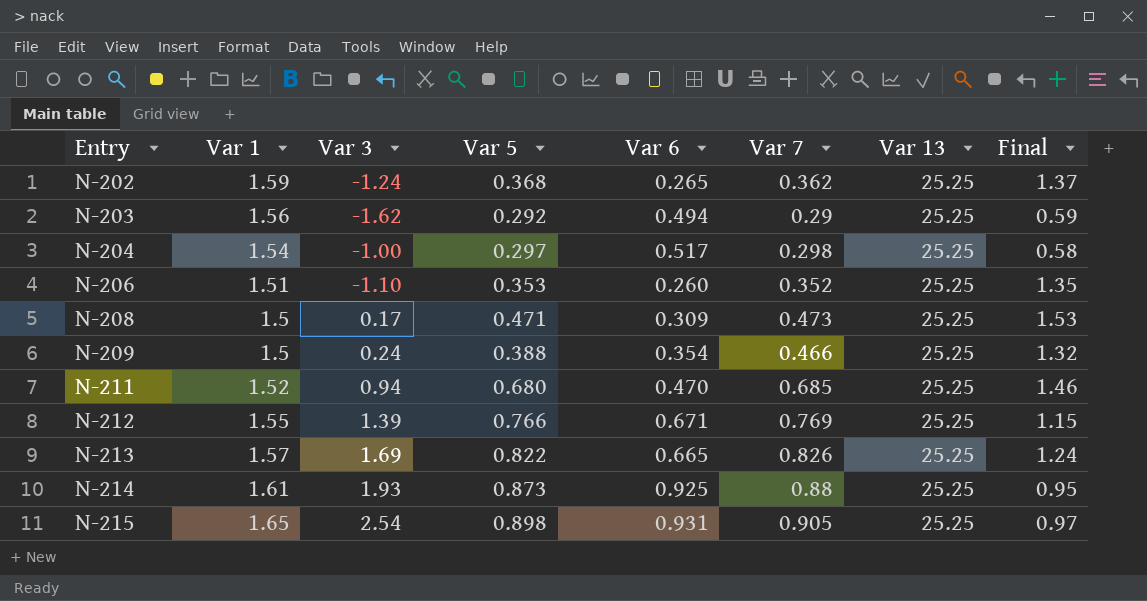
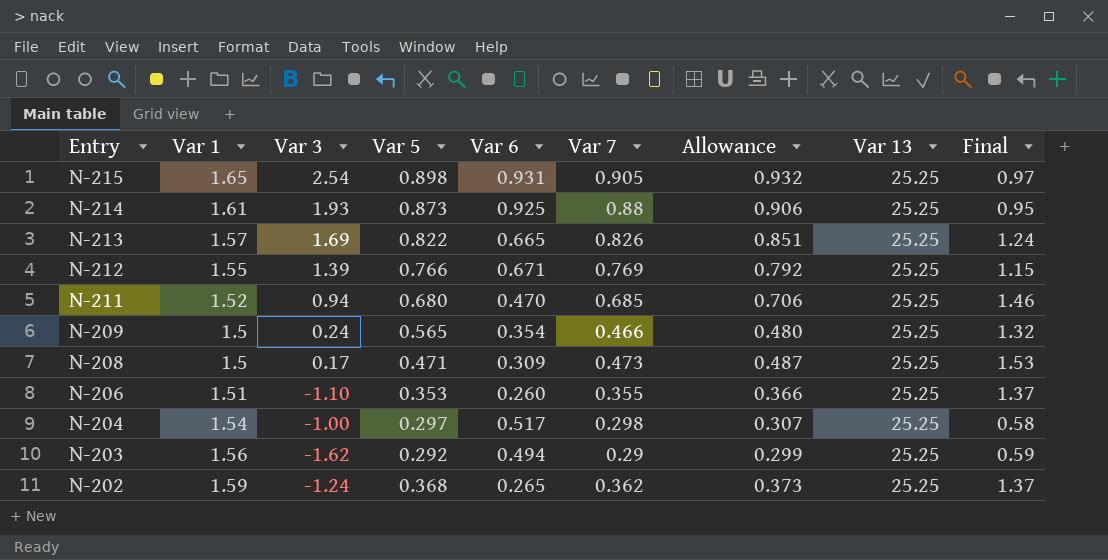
row order: Entry ascending -> Entry descending
column Allowance | formula: none -> [Var 7] * 1.03
N-209 | Var 5: 0.388 -> 0.565
N-206 | Var 7: 0.352 -> 0.355
N-206 | Final: 1.35 -> 1.37

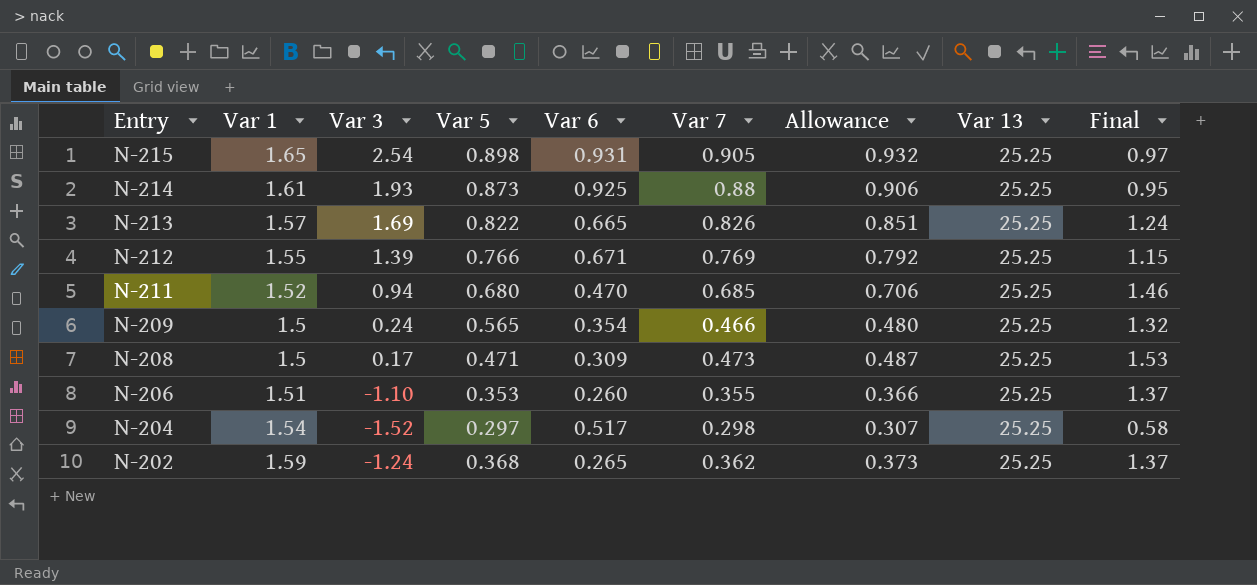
row N-203: 1.56 | -1.62 | 0.292 | 0.494 | 0.29 | 0.299 | 25.25 | 0.59 -> none
N-204 | Var 3: -1.00 -> -1.52

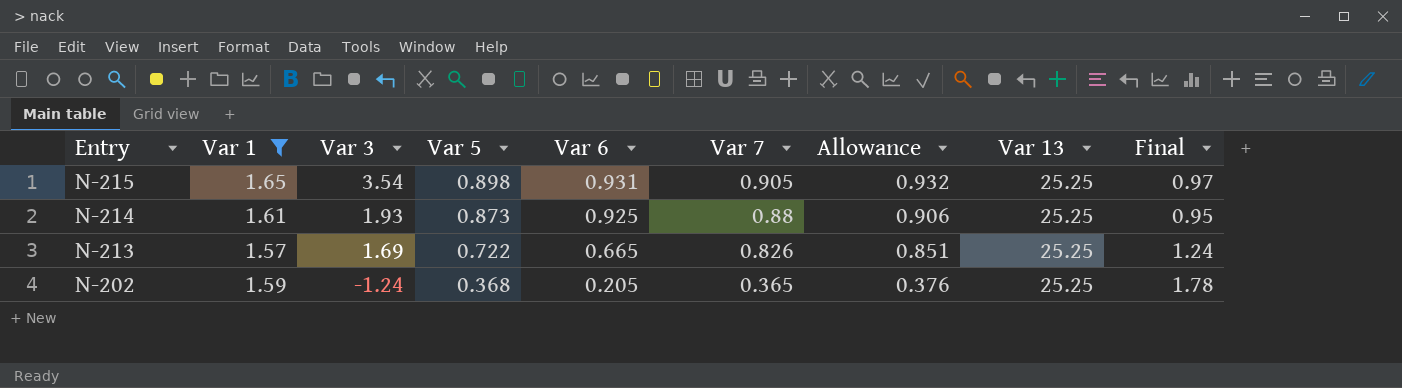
filter: none -> Var 1 >= 1.57
N-215 | Var 3: 2.54 -> 3.54
N-213 | Var 5: 0.822 -> 0.722
N-202 | Var 6: 0.265 -> 0.205
N-202 | Var 7: 0.362 -> 0.365
N-202 | Allowance: 0.373 -> 0.376
N-202 | Final: 1.37 -> 1.78

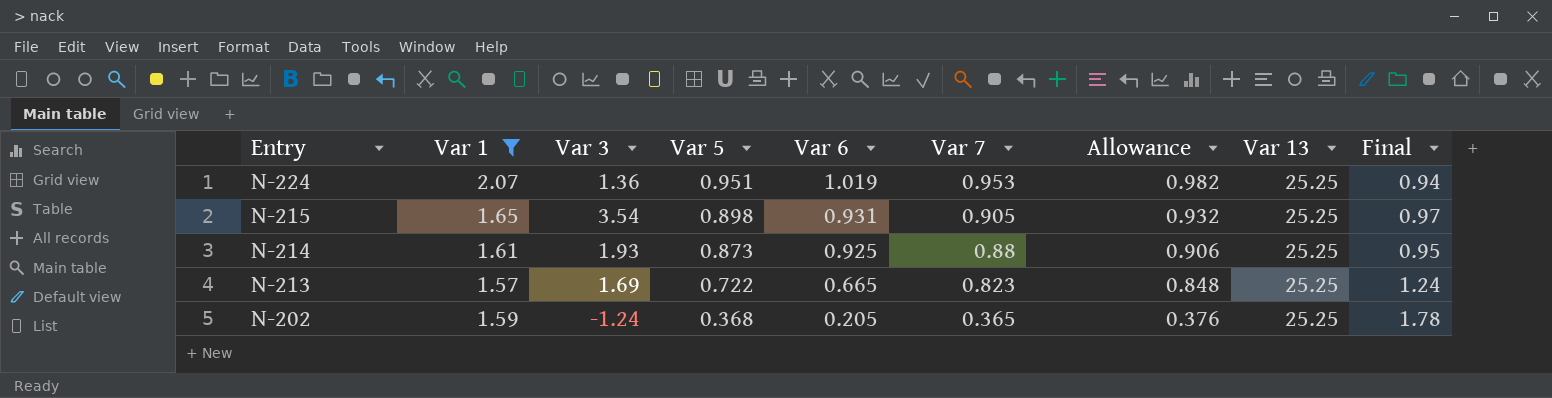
row N-224: none -> 2.07 | 1.36 | 0.951 | 1.019 | 0.953 | 0.982 | 25.25 | 0.94
N-213 | Var 7: 0.826 -> 0.823
N-213 | Allowance: 0.851 -> 0.848

